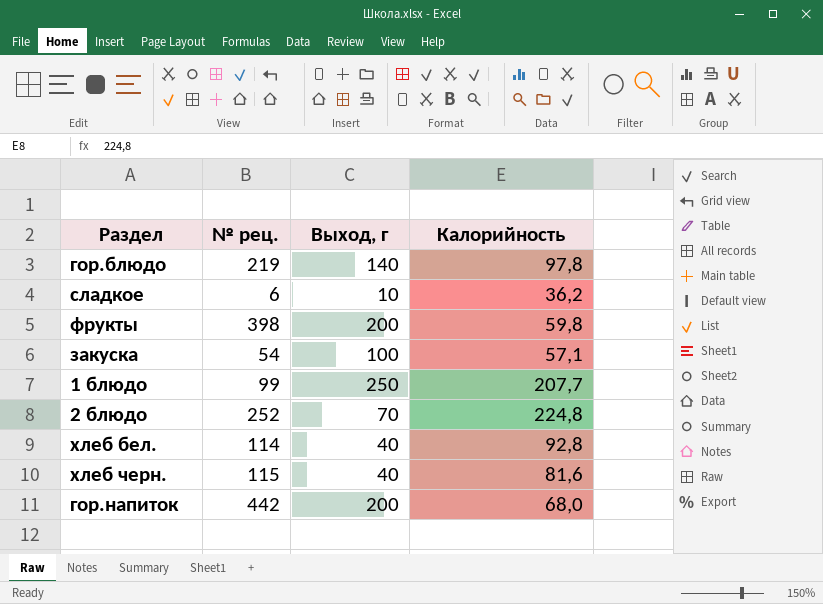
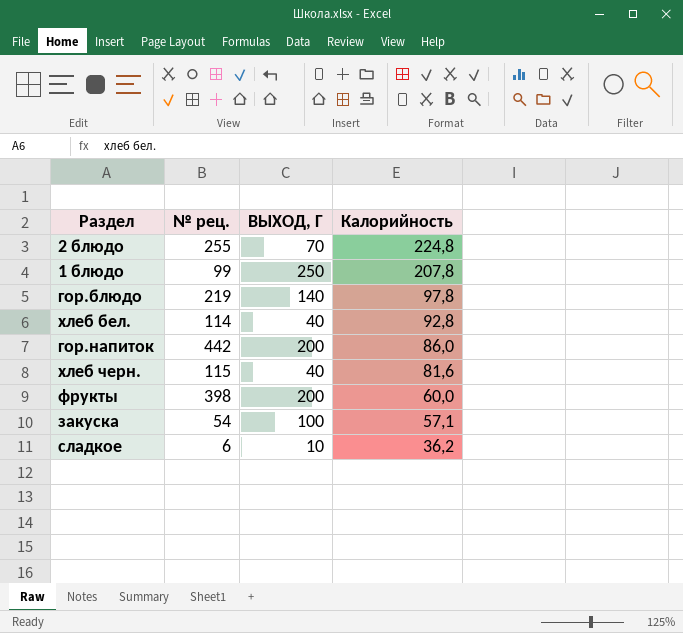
row order: none -> Калорийность descending
column name: Выход, г -> ВЫХОД, Г
2 блюдо | № рец.: 252 -> 255
1 блюдо | Калорийность: 207,7 -> 207,8
гор.напиток | Калорийность: 68,0 -> 86,0
фрукты | Калорийность: 59,8 -> 60,0

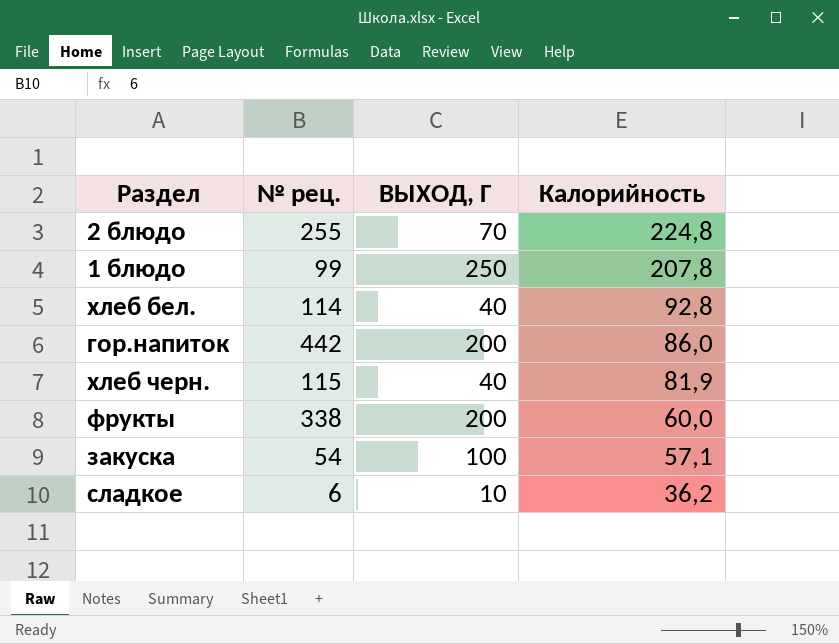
row гор.блюдо: 219 | 140 | 97,8 -> none
хлеб черн. | Калорийность: 81,6 -> 81,9
фрукты | № рец.: 398 -> 338

